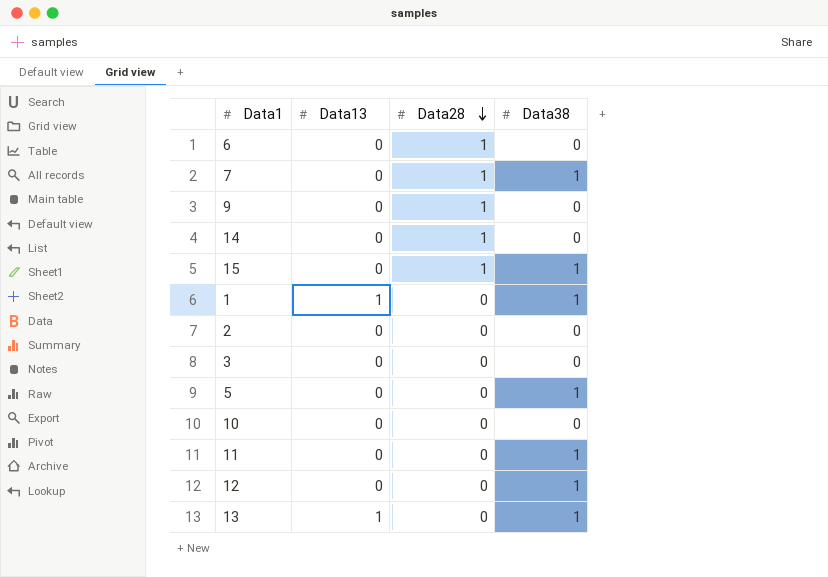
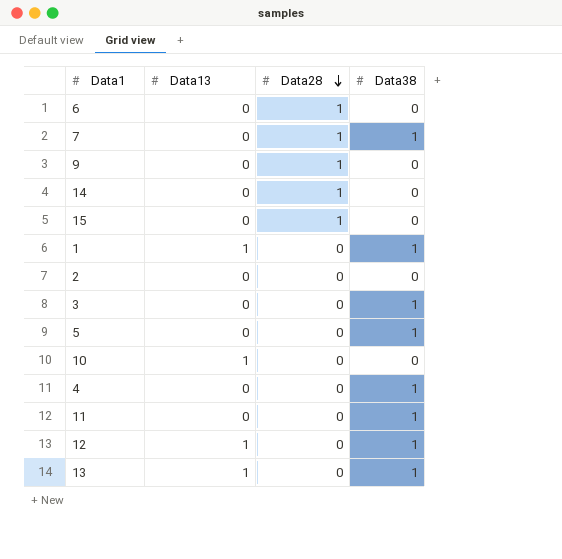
15 | Data38: 1 -> 0
3 | Data38: 0 -> 1
10 | Data13: 0 -> 1
row 4: none -> 0 | 0 | 1
12 | Data13: 0 -> 1

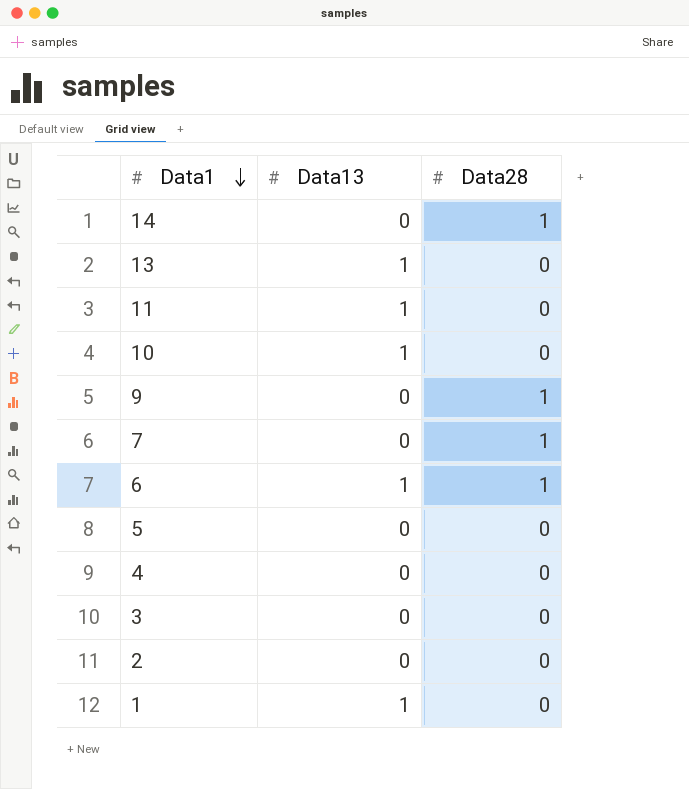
row order: Data28 descending -> Data1 descending
column Data38 | position: 4 -> none
row 15: 0 | 1 | 0 -> none
row 12: 1 | 0 | 1 -> none
11 | Data13: 0 -> 1
6 | Data13: 0 -> 1

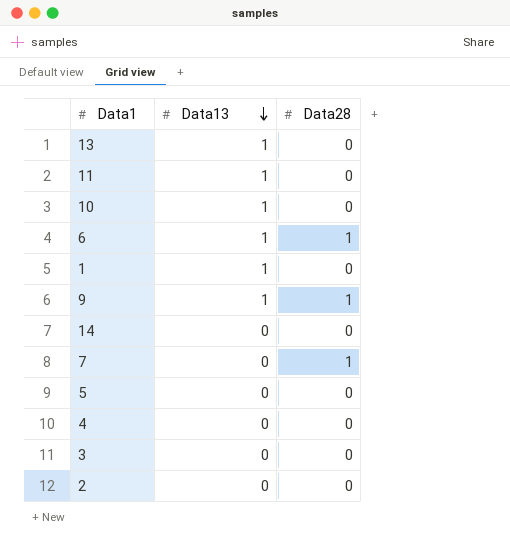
row order: Data1 descending -> Data13 descending
9 | Data13: 0 -> 1
14 | Data28: 1 -> 0

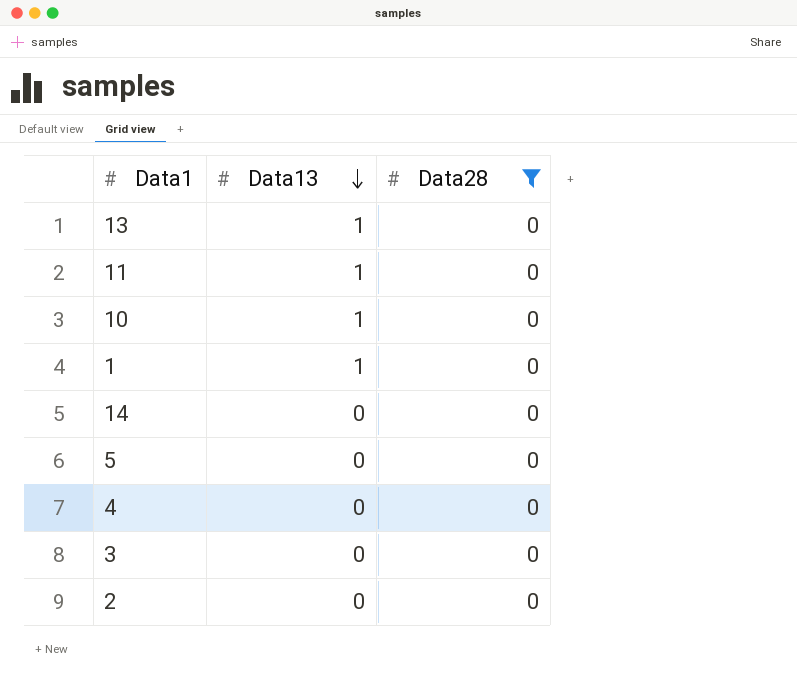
filter: none -> Data28 = 0

